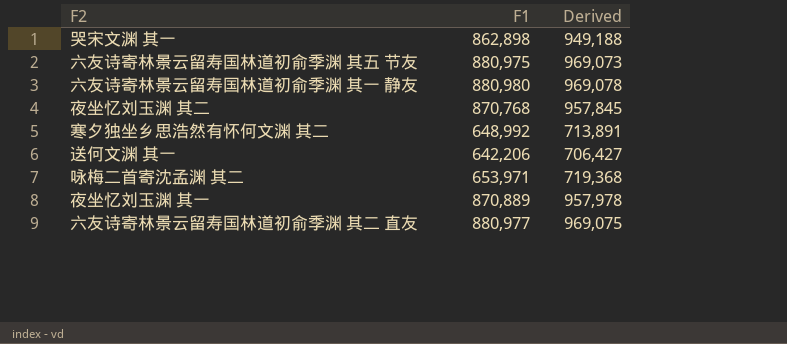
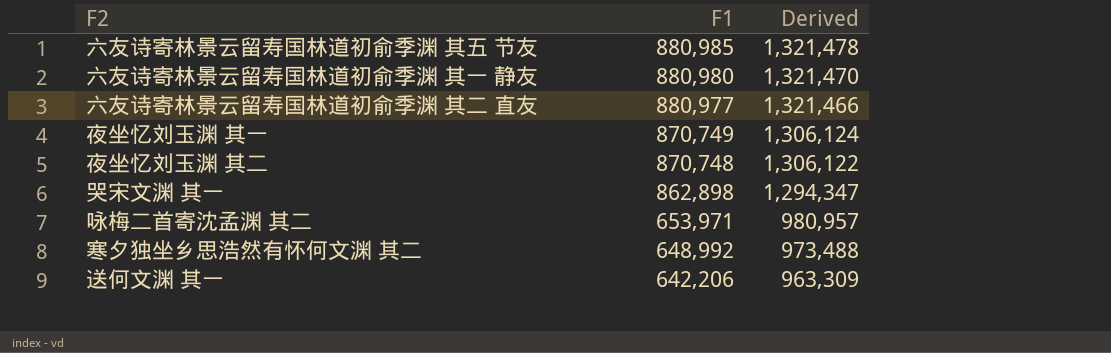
row order: none -> F1 descending
column Derived | formula: [F1] * 1.1 -> [F1] * 1.5
六友诗寄林景云留寿国林道初俞季渊 其五 节友 | F1: 880,975 -> 880,985
夜坐忆刘玉渊 其一 | F1: 870,889 -> 870,749
夜坐忆刘玉渊 其二 | F1: 870,768 -> 870,748

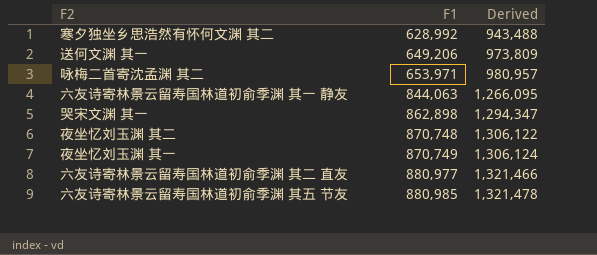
row order: F1 descending -> F1 ascending
寒夕独坐乡思浩然有怀何文渊 其二 | F1: 648,992 -> 628,992
寒夕独坐乡思浩然有怀何文渊 其二 | Derived: 973,488 -> 943,488
送何文渊 其一 | F1: 642,206 -> 649,206
送何文渊 其一 | Derived: 963,309 -> 973,809
六友诗寄林景云留寿国林道初俞季渊 其一 静友 | F1: 880,980 -> 844,063
六友诗寄林景云留寿国林道初俞季渊 其一 静友 | Derived: 1,321,470 -> 1,266,095

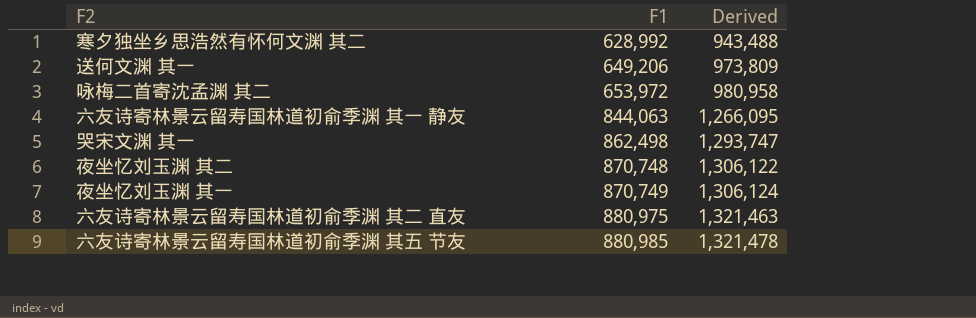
咏梅二首寄沈孟渊 其二 | F1: 653,971 -> 653,972
咏梅二首寄沈孟渊 其二 | Derived: 980,957 -> 980,958
哭宋文渊 其一 | F1: 862,898 -> 862,498
哭宋文渊 其一 | Derived: 1,294,347 -> 1,293,747
六友诗寄林景云留寿国林道初俞季渊 其二 直友 | F1: 880,977 -> 880,975
六友诗寄林景云留寿国林道初俞季渊 其二 直友 | Derived: 1,321,466 -> 1,321,463

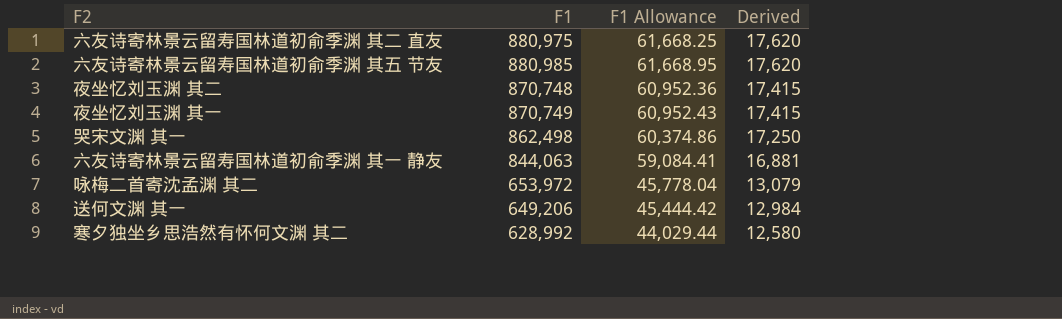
row order: F1 ascending -> Derived descending
column F1 Allowance | formula: none -> [F1] * 0.07
column Derived | formula: [F1] * 1.5 -> [F1] * 0.02

